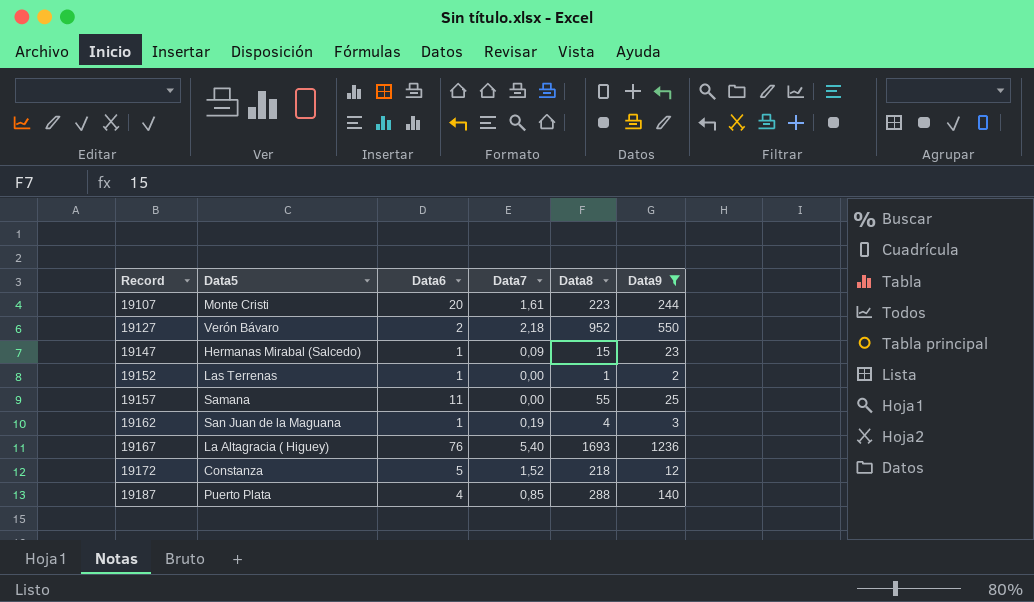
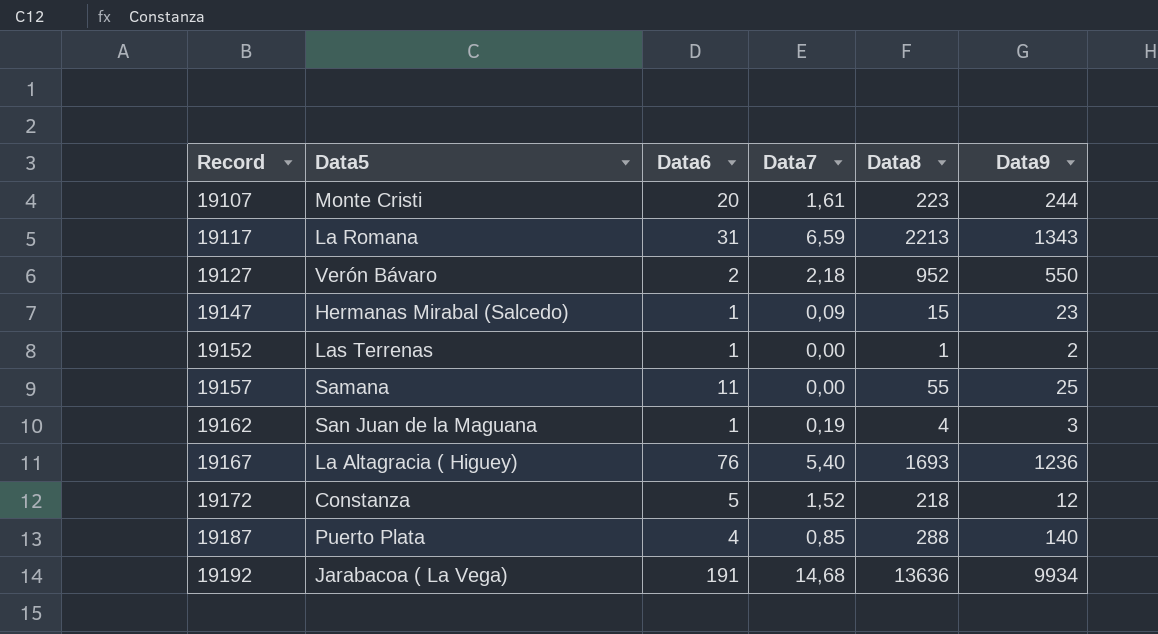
filter: Data9 <= 1236 -> none

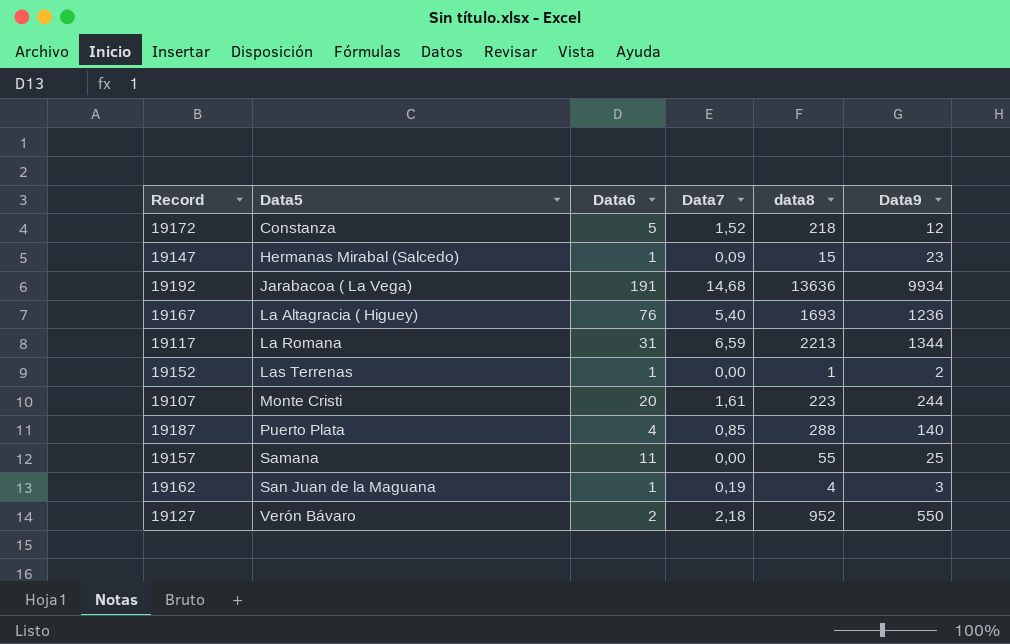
row order: Record ascending -> Data5 ascending
column name: Data8 -> data8
19117 | Data9: 1343 -> 1344

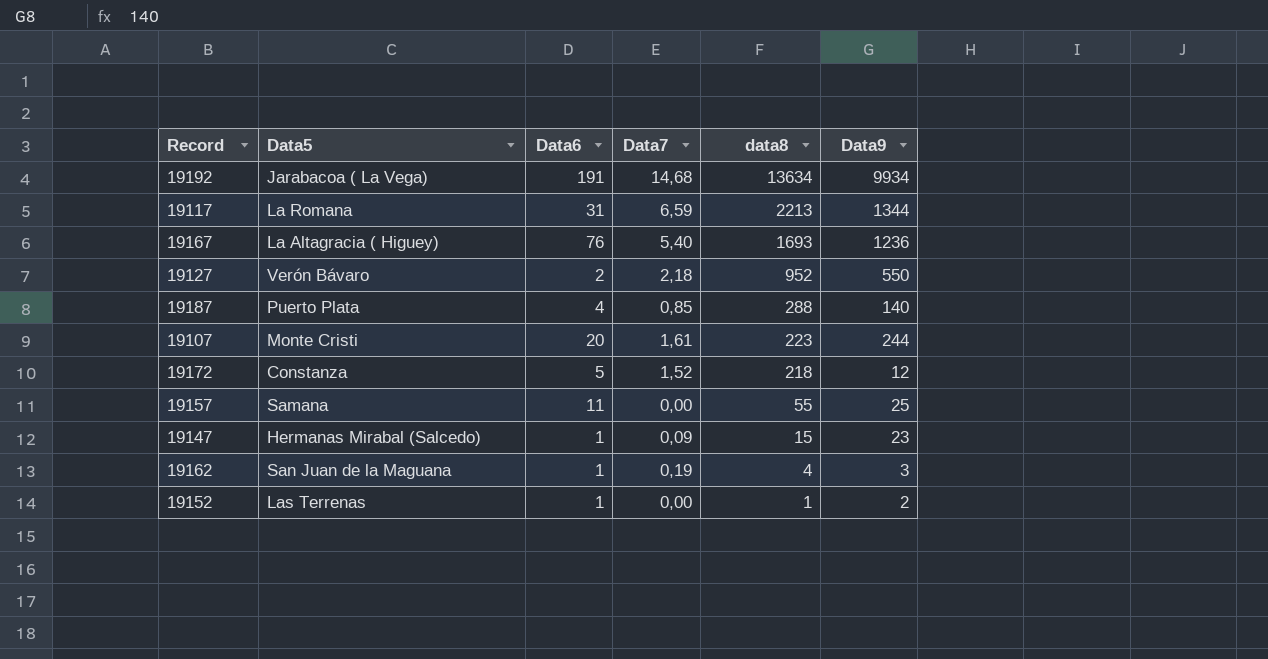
row order: Data5 ascending -> data8 descending
19192 | data8: 13636 -> 13634

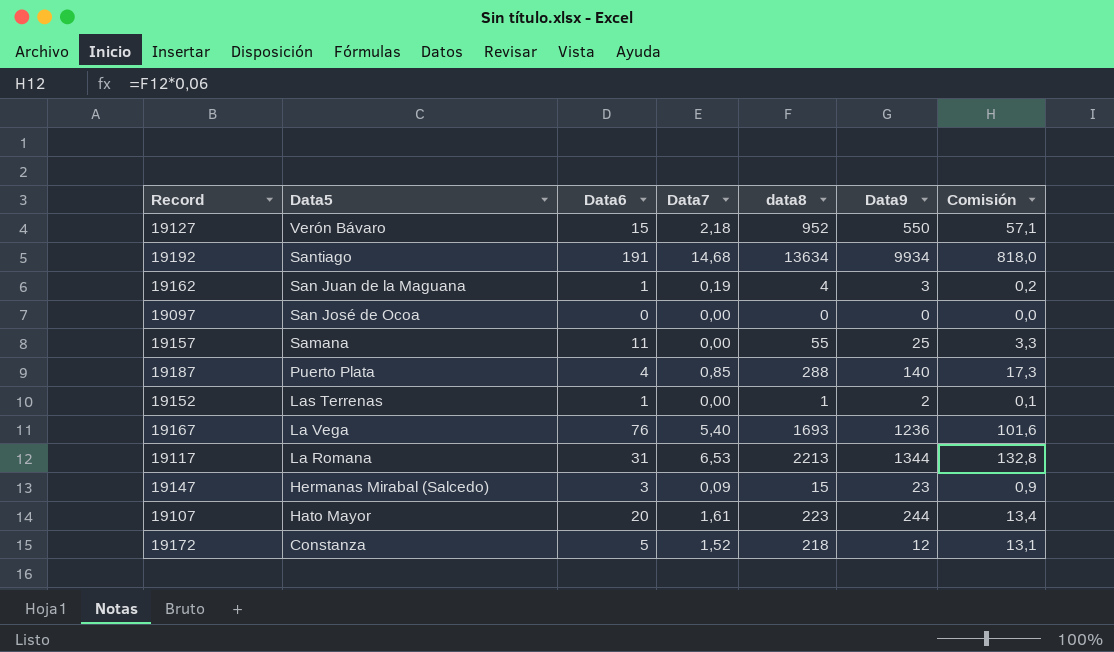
row order: data8 descending -> Data5 descending
column Comisión | formula: none -> [data8] * 0,06
19127 | Data6: 2 -> 15
19192 | Data5: Jarabacoa ( La Vega) -> Santiago
row 19097: none -> San José de Ocoa | 0 | 0,00 | 0 | 0 | 0,0
19167 | Data5: La Altagracia ( Higuey) -> La Vega
19117 | Data7: 6,59 -> 6,53
19147 | Data6: 1 -> 3
19107 | Data5: Monte Cristi -> Hato Mayor

